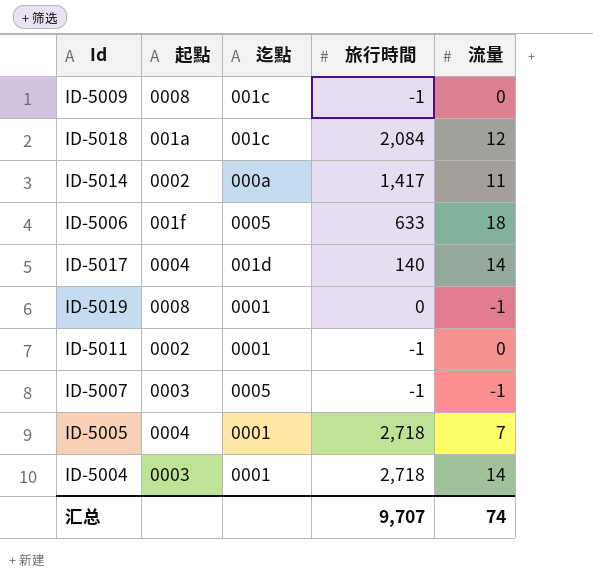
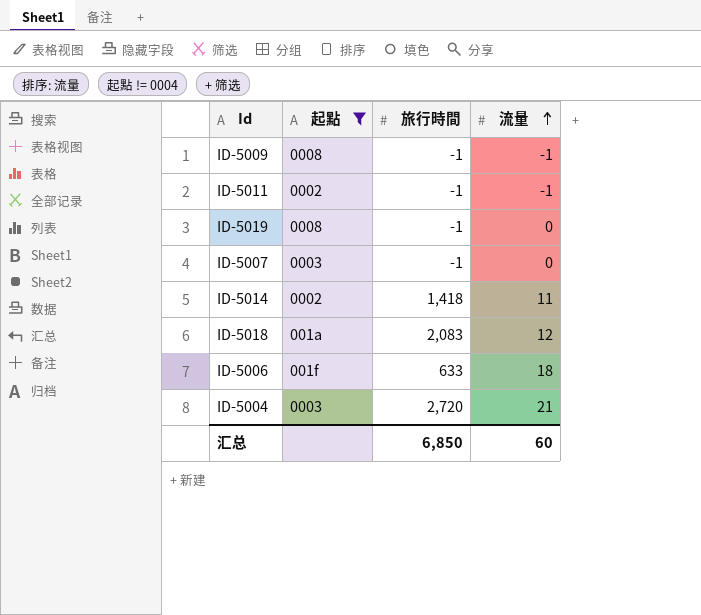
filter: none -> 起點 != 0004
row order: none -> 流量 ascending
column 迄點 | position: 3 -> none
ID-5009 | 流量: 0 -> -1
ID-5011 | 流量: 0 -> -1
ID-5019 | 旅行時間: 0 -> -1
ID-5019 | 流量: -1 -> 0
ID-5007 | 流量: -1 -> 0
ID-5014 | 旅行時間: 1,417 -> 1,418
ID-5018 | 旅行時間: 2,084 -> 2,083
ID-5004 | 旅行時間: 2,718 -> 2,720
ID-5004 | 流量: 14 -> 21
汇总 | 旅行時間: 9,707 -> 6,850
汇总 | 流量: 74 -> 60

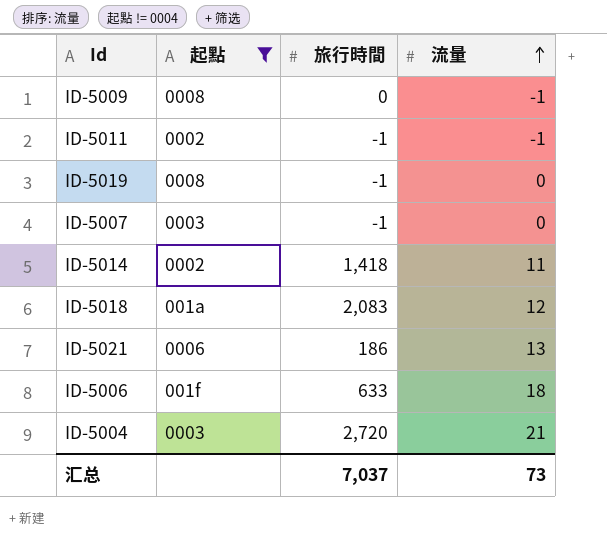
ID-5009 | 旅行時間: -1 -> 0
row ID-5021: none -> 0006 | 186 | 13
汇总 | 旅行時間: 6,850 -> 7,037
汇总 | 流量: 60 -> 73

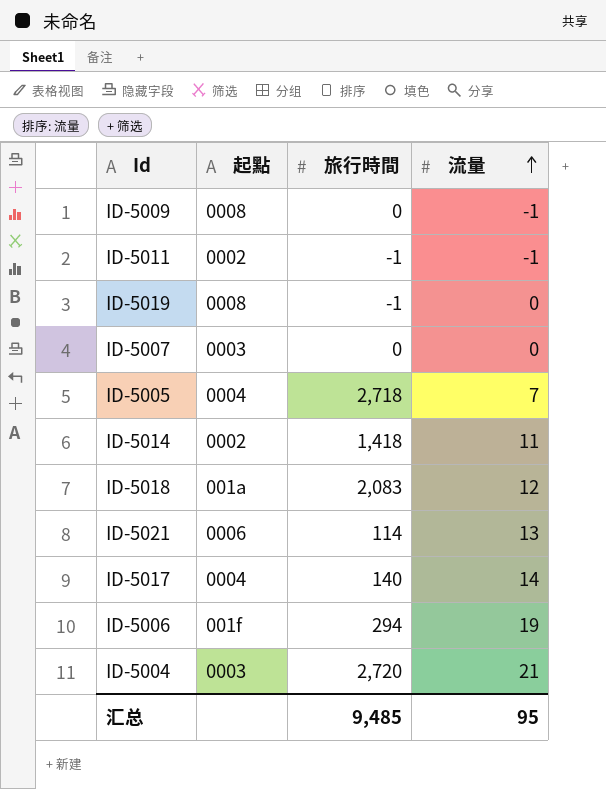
filter: 起點 != 0004 -> none
ID-5007 | 旅行時間: -1 -> 0
ID-5021 | 旅行時間: 186 -> 114
ID-5006 | 旅行時間: 633 -> 294
ID-5006 | 流量: 18 -> 19
汇总 | 旅行時間: 7,037 -> 9,485
汇总 | 流量: 73 -> 95

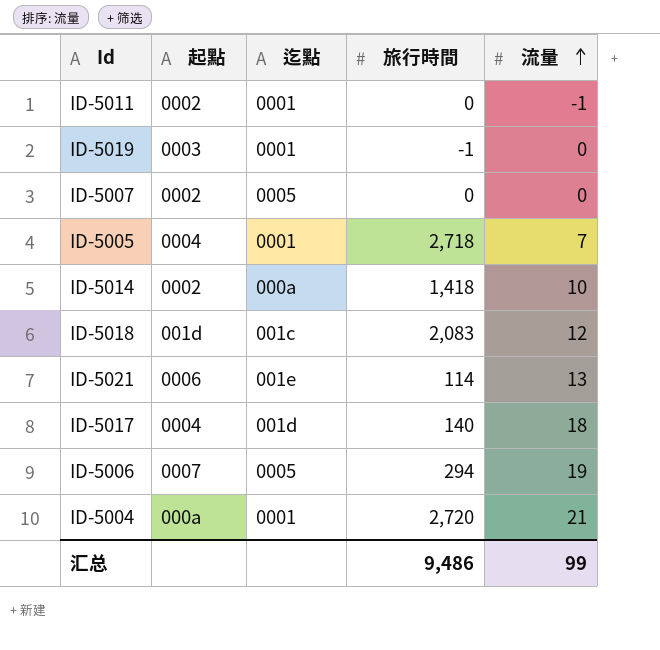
column 迄點 | position: none -> 3
row ID-5009: 0008 | 0 | -1 -> none
ID-5011 | 旅行時間: -1 -> 0
ID-5019 | 起點: 0008 -> 0003
ID-5007 | 起點: 0003 -> 0002
ID-5014 | 流量: 11 -> 10
ID-5018 | 起點: 001a -> 001d
ID-5017 | 流量: 14 -> 18
ID-5006 | 起點: 001f -> 0007
ID-5004 | 起點: 0003 -> 000a
汇总 | 旅行時間: 9,485 -> 9,486
汇总 | 流量: 95 -> 99

